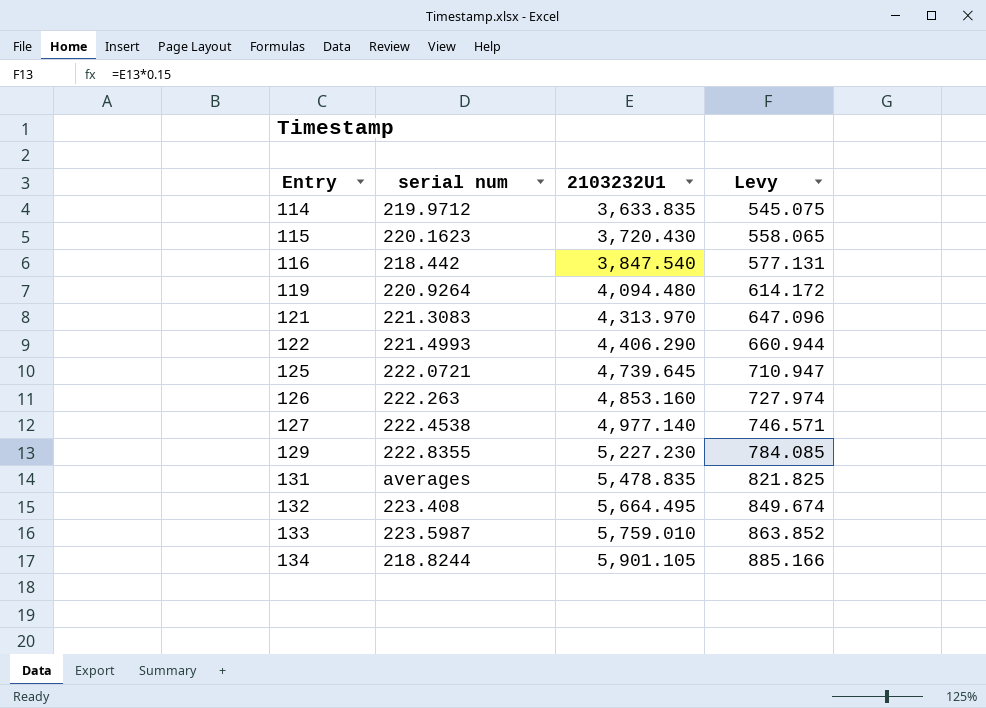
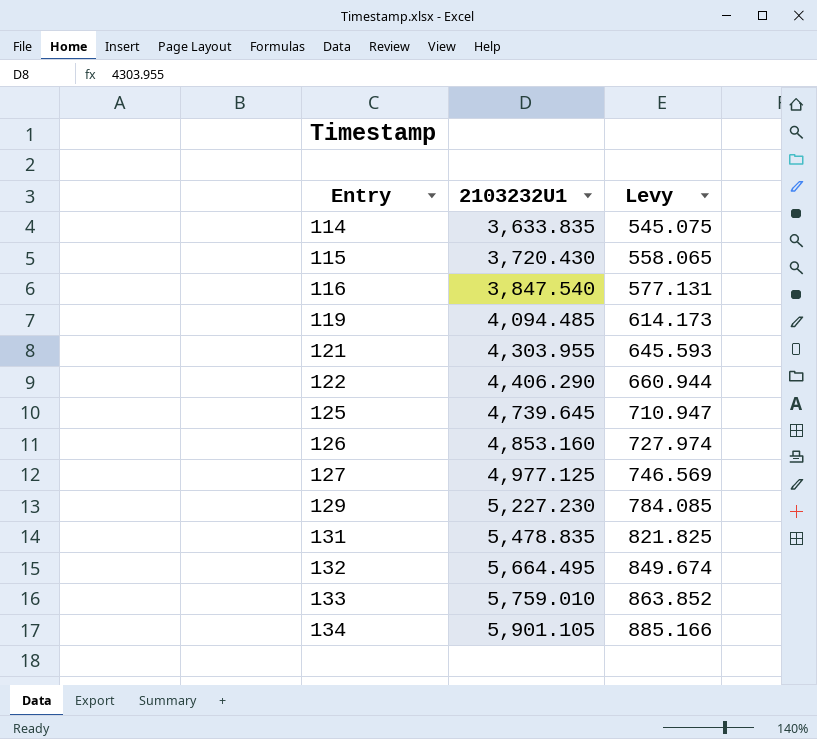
column serial num | position: 2 -> none
119 | 2103232U1: 4,094.480 -> 4,094.485
119 | Levy: 614.172 -> 614.173
121 | 2103232U1: 4,313.970 -> 4,303.955
121 | Levy: 647.096 -> 645.593
127 | 2103232U1: 4,977.140 -> 4,977.125
127 | Levy: 746.571 -> 746.569

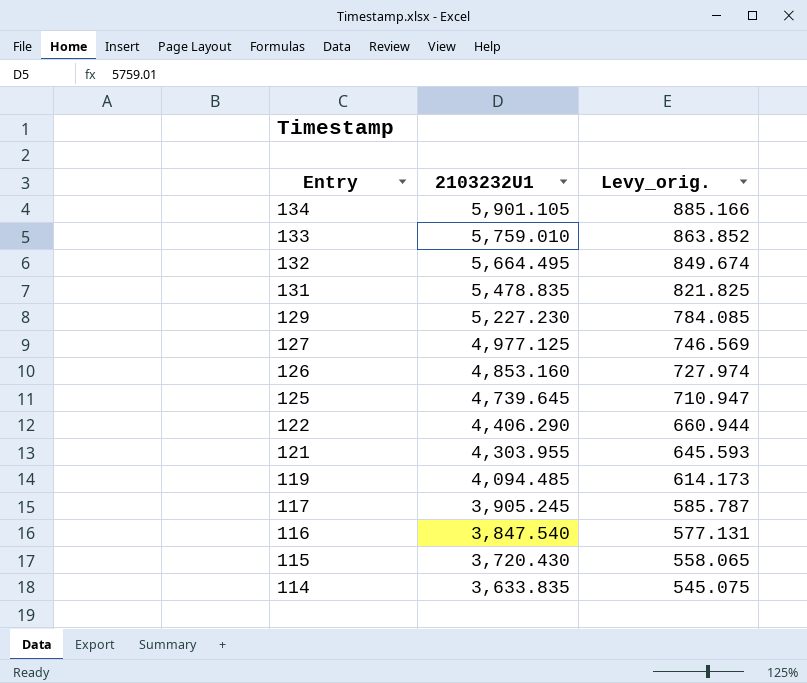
row order: Entry ascending -> Entry descending
column name: Levy -> Levy_orig.
row 117: none -> 3,905.245 | 585.787

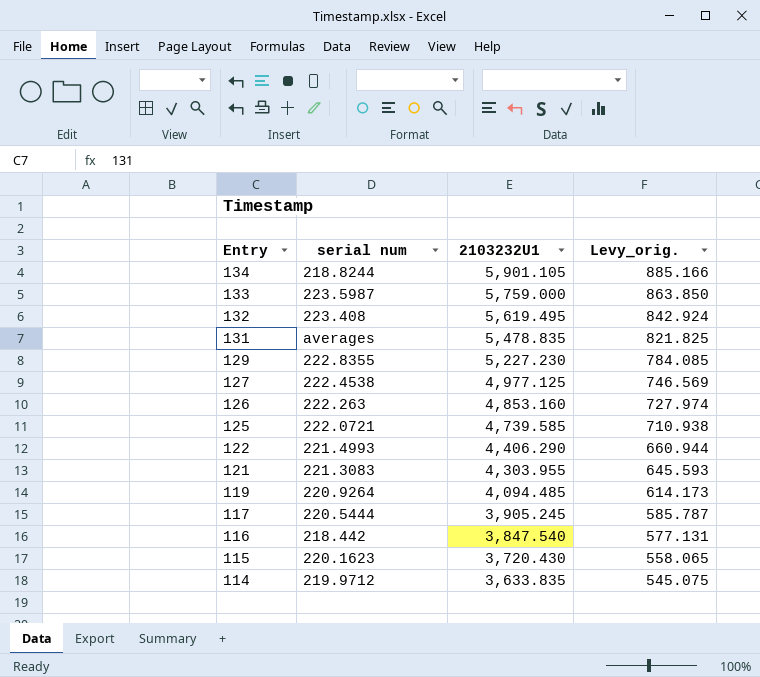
column serial num | position: none -> 2
133 | 2103232U1: 5,759.010 -> 5,759.000
133 | Levy_orig.: 863.852 -> 863.850
132 | 2103232U1: 5,664.495 -> 5,619.495
132 | Levy_orig.: 849.674 -> 842.924
125 | 2103232U1: 4,739.645 -> 4,739.585
125 | Levy_orig.: 710.947 -> 710.938

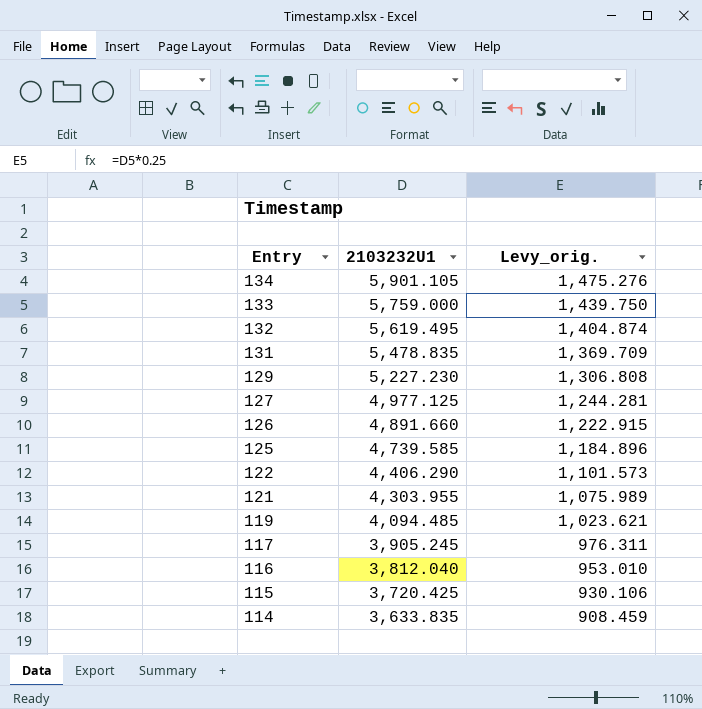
column serial num | position: 2 -> none
column Levy_orig. | formula: [2103232U1] * 0.15 -> [2103232U1] * 0.25
126 | 2103232U1: 4,853.160 -> 4,891.660
116 | 2103232U1: 3,847.540 -> 3,812.040
115 | 2103232U1: 3,720.430 -> 3,720.425

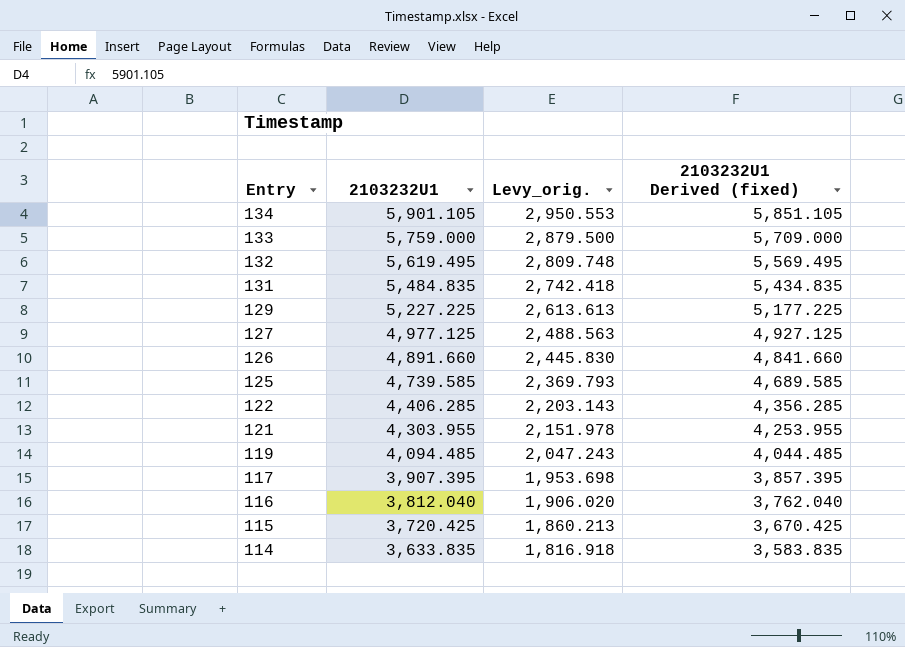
column Levy_orig. | formula: [2103232U1] * 0.25 -> [2103232U1] * 0.5
column 2103232U1 Derived (fixed) | formula: none -> [2103232U1] - 50
131 | 2103232U1: 5,478.835 -> 5,484.835
129 | 2103232U1: 5,227.230 -> 5,227.225
122 | 2103232U1: 4,406.290 -> 4,406.285
117 | 2103232U1: 3,905.245 -> 3,907.395

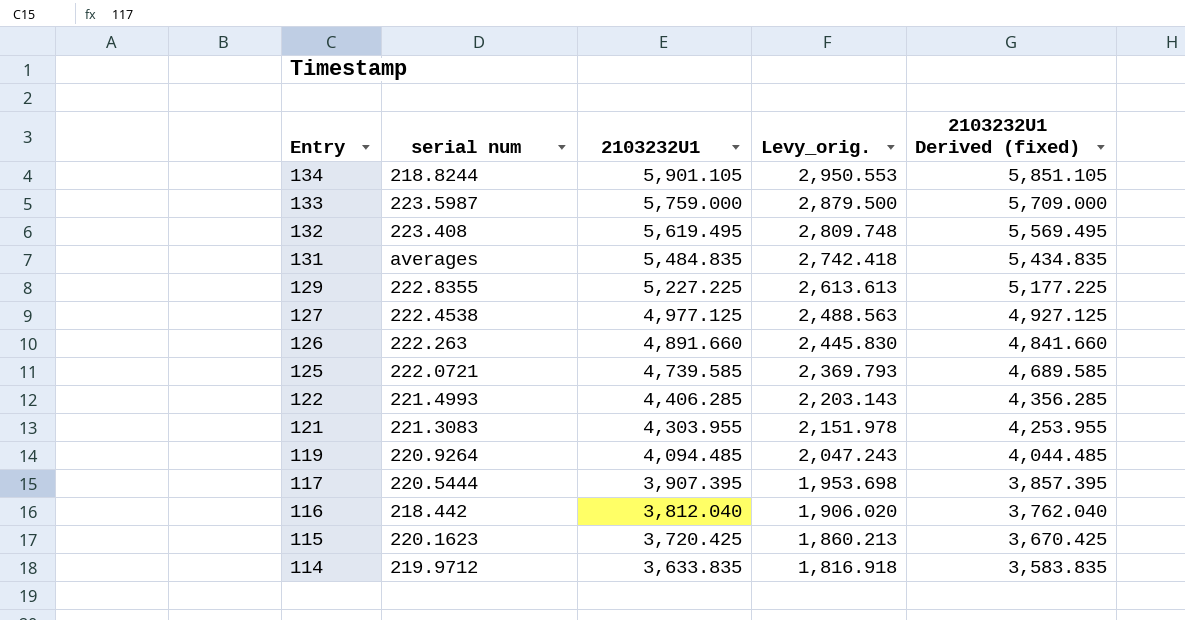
column serial num | position: none -> 2

